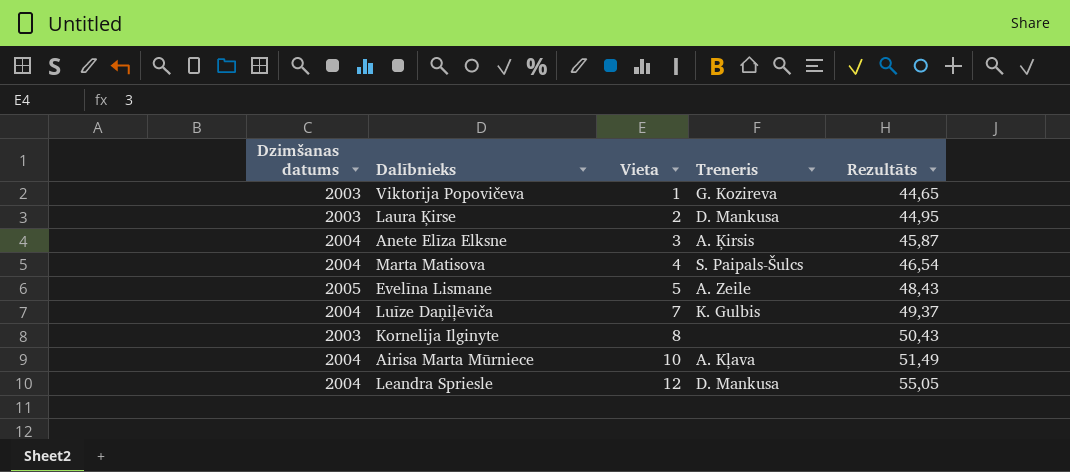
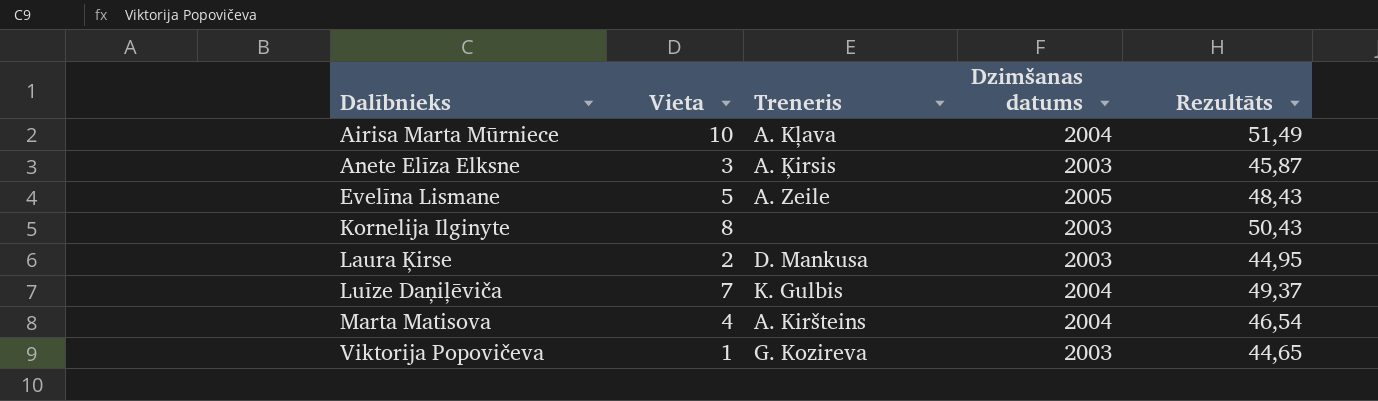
row order: Vieta ascending -> Dalībnieks ascending
column Dzimšanas datums | position: 1 -> 4
row Leandra Spriesle: 2004 | 12 | D. Mankusa | 55,05 -> none
Anete Elīza Elksne | Dzimšanas datums: 2004 -> 2003
Marta Matisova | Treneris: S. Paipals-Šulcs -> A. Kiršteins

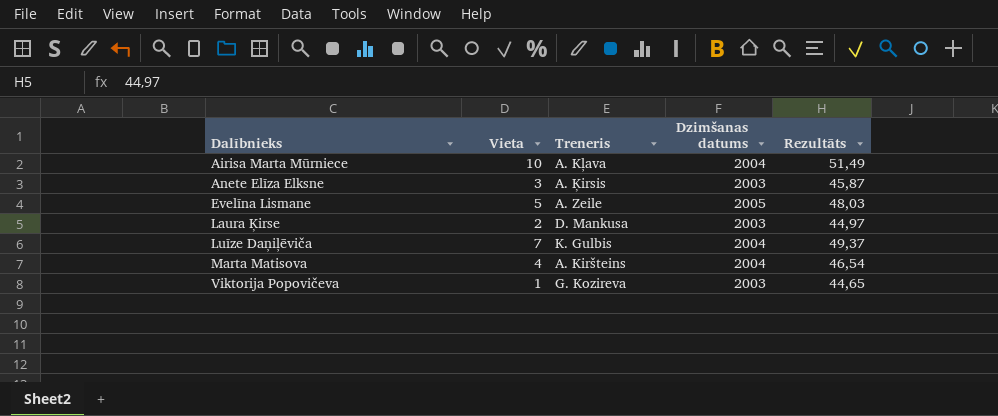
row Kornelija Ilginyte: 8 | none | 2003 | 50,43 -> none
Evelīna Lismane | Rezultāts: 48,43 -> 48,03
Laura Ķirse | Rezultāts: 44,95 -> 44,97

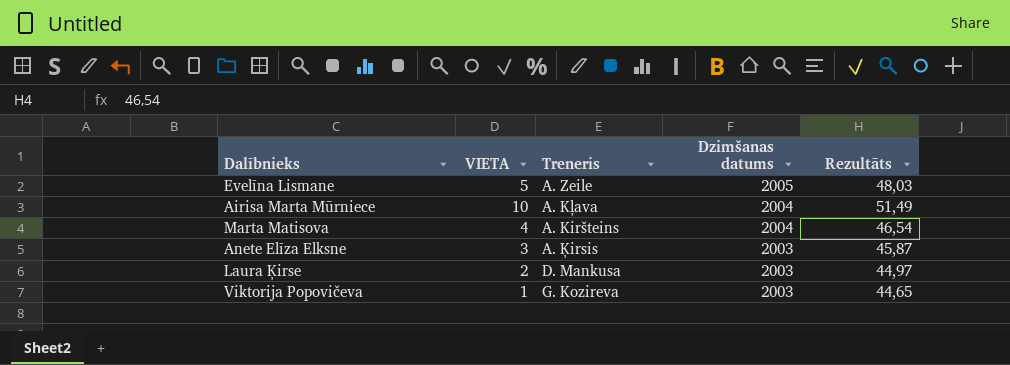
row order: Dalībnieks ascending -> Dzimšanas datums descending
column name: Vieta -> VIETA
row Luīze Daņiļēviča: 7 | K. Gulbis | 2004 | 49,37 -> none

